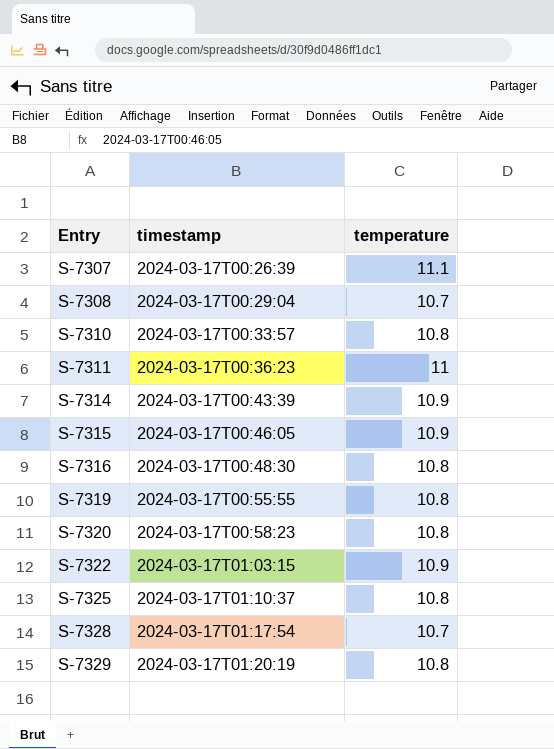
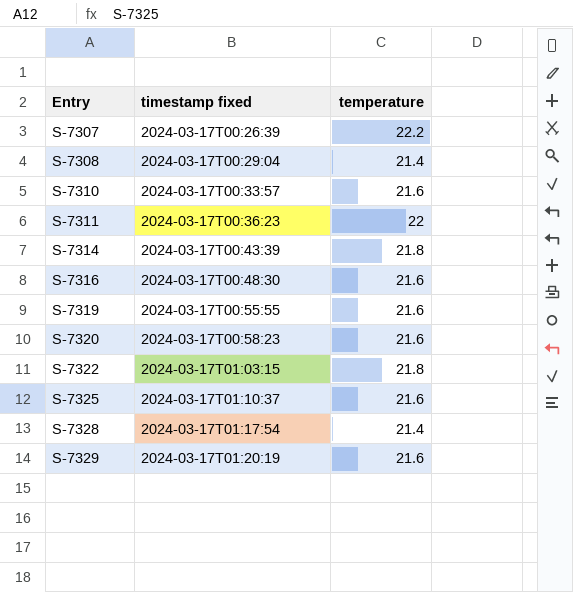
column name: timestamp -> timestamp fixed
row S-7315: 2024-03-17T00:46:05 | 10.9 -> none
S-7307 | temperature: 11.1 -> 22.2
S-7308 | temperature: 10.7 -> 21.4
S-7310 | temperature: 10.8 -> 21.6
S-7311 | temperature: 11 -> 22
S-7314 | temperature: 10.9 -> 21.8
S-7316 | temperature: 10.8 -> 21.6
S-7319 | temperature: 10.8 -> 21.6
S-7320 | temperature: 10.8 -> 21.6
S-7322 | temperature: 10.9 -> 21.8
S-7325 | temperature: 10.8 -> 21.6
S-7328 | temperature: 10.7 -> 21.4
S-7329 | temperature: 10.8 -> 21.6

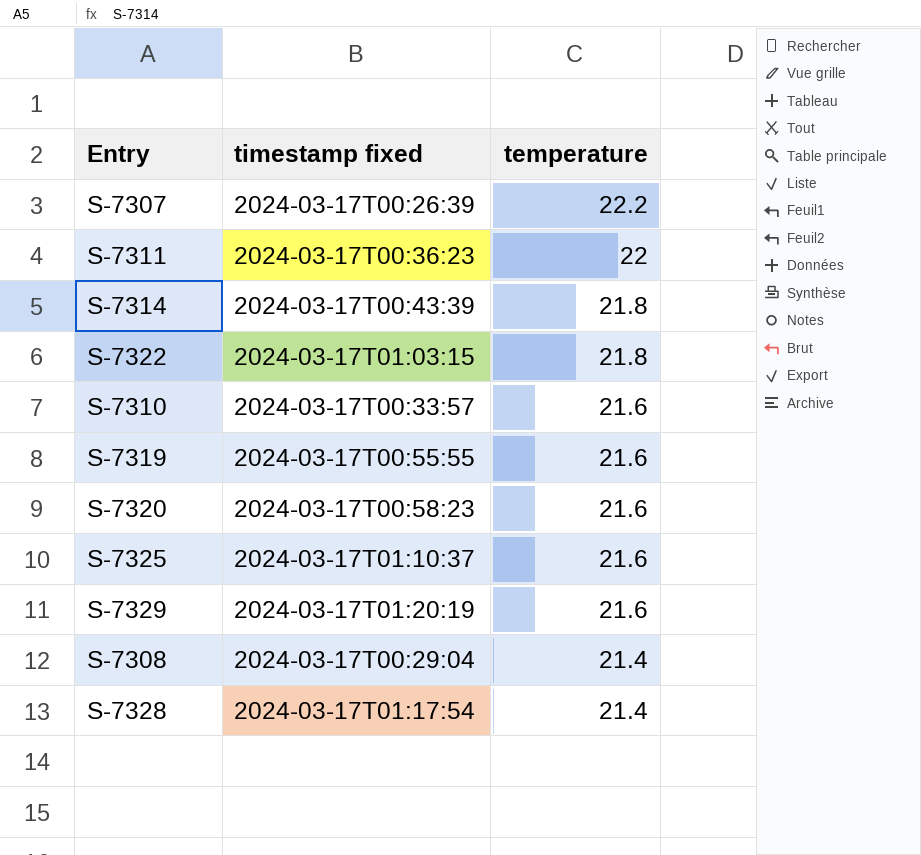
row order: Entry ascending -> temperature descending
row S-7316: 2024-03-17T00:48:30 | 21.6 -> none

